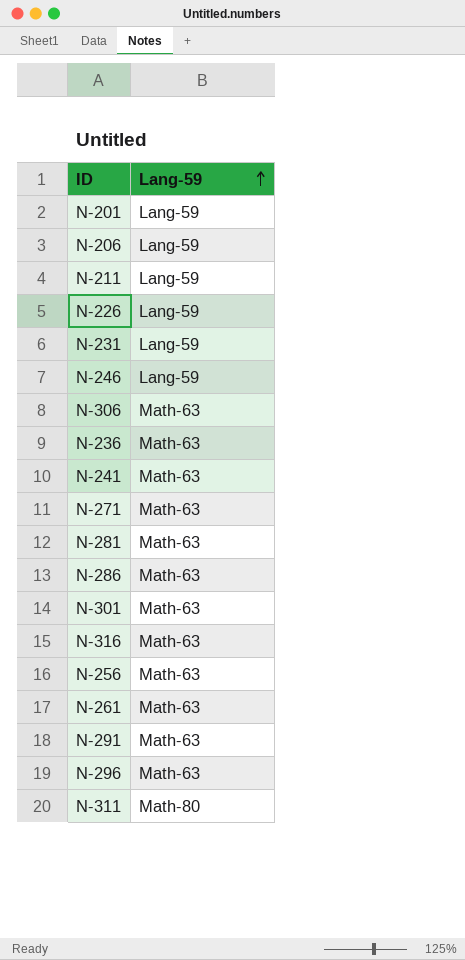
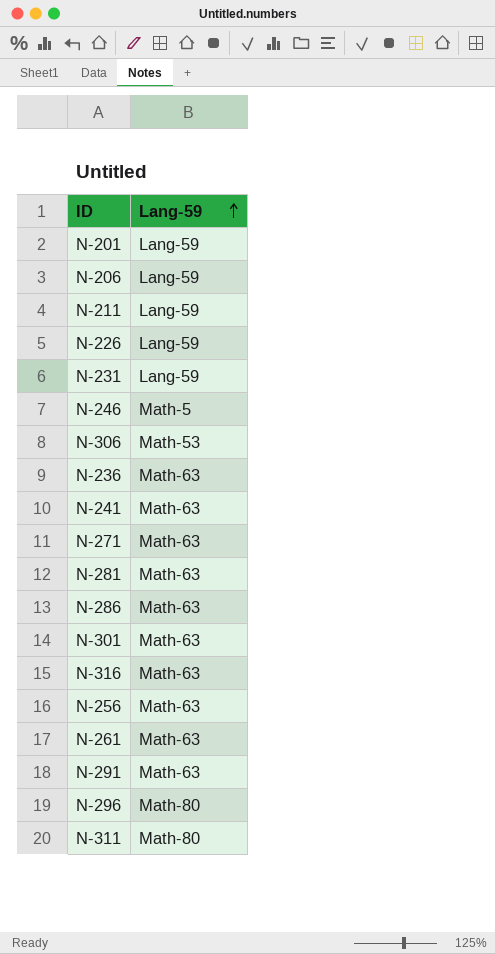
N-246 | Lang-59: Lang-59 -> Math-5
N-306 | Lang-59: Math-63 -> Math-53
N-296 | Lang-59: Math-63 -> Math-80

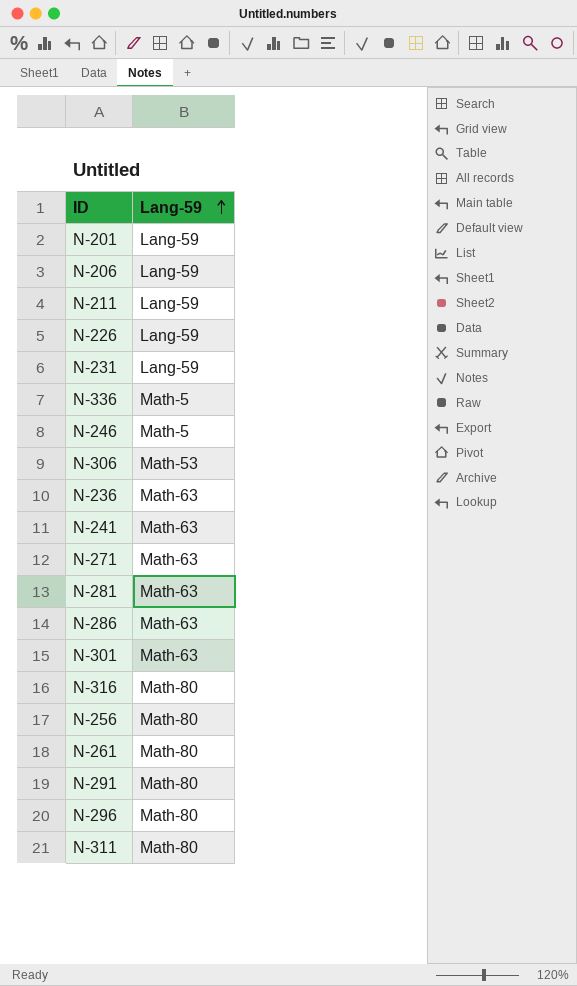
row N-336: none -> Math-5
N-316 | Lang-59: Math-63 -> Math-80
N-256 | Lang-59: Math-63 -> Math-80
N-261 | Lang-59: Math-63 -> Math-80
N-291 | Lang-59: Math-63 -> Math-80

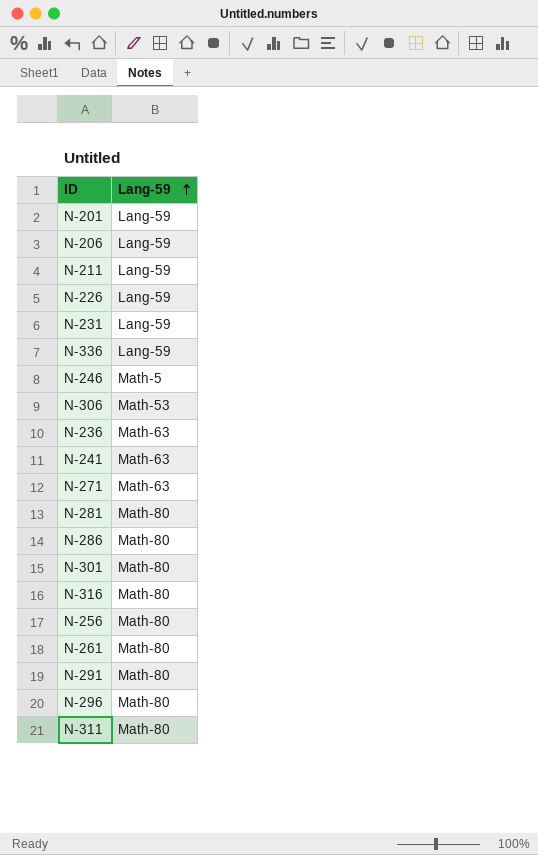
N-336 | Lang-59: Math-5 -> Lang-59
N-281 | Lang-59: Math-63 -> Math-80
N-286 | Lang-59: Math-63 -> Math-80
N-301 | Lang-59: Math-63 -> Math-80

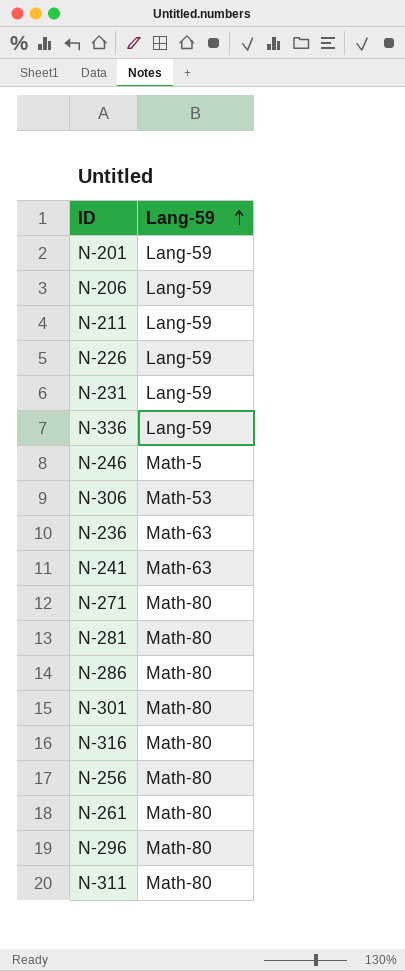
row N-291: Math-80 -> none
N-271 | Lang-59: Math-63 -> Math-80

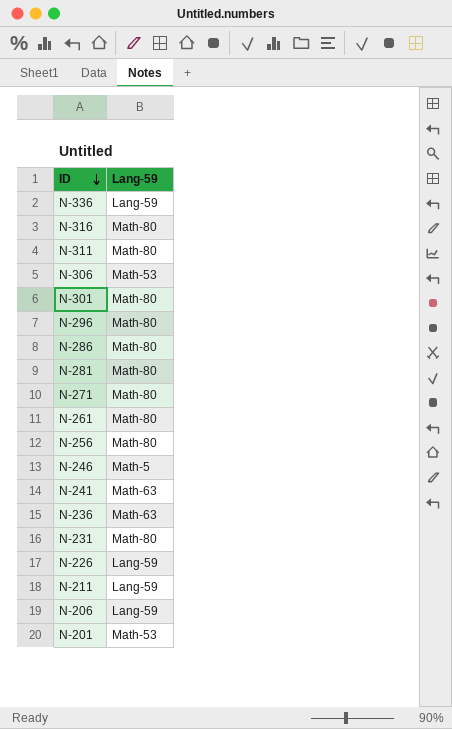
row order: Lang-59 ascending -> ID descending
N-231 | Lang-59: Lang-59 -> Math-80
N-201 | Lang-59: Lang-59 -> Math-53

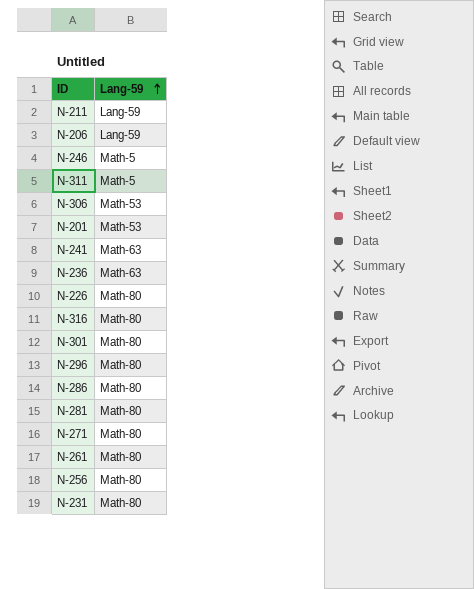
row order: ID descending -> Lang-59 ascending
row N-336: Lang-59 -> none
N-311 | Lang-59: Math-80 -> Math-5
N-226 | Lang-59: Lang-59 -> Math-80

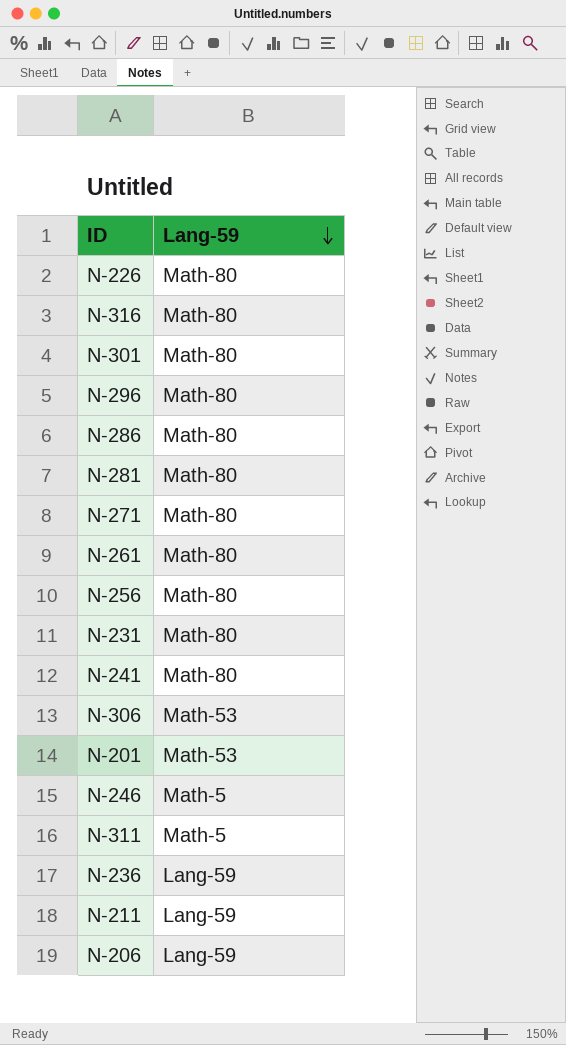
row order: Lang-59 ascending -> Lang-59 descending
N-241 | Lang-59: Math-63 -> Math-80
N-236 | Lang-59: Math-63 -> Lang-59

